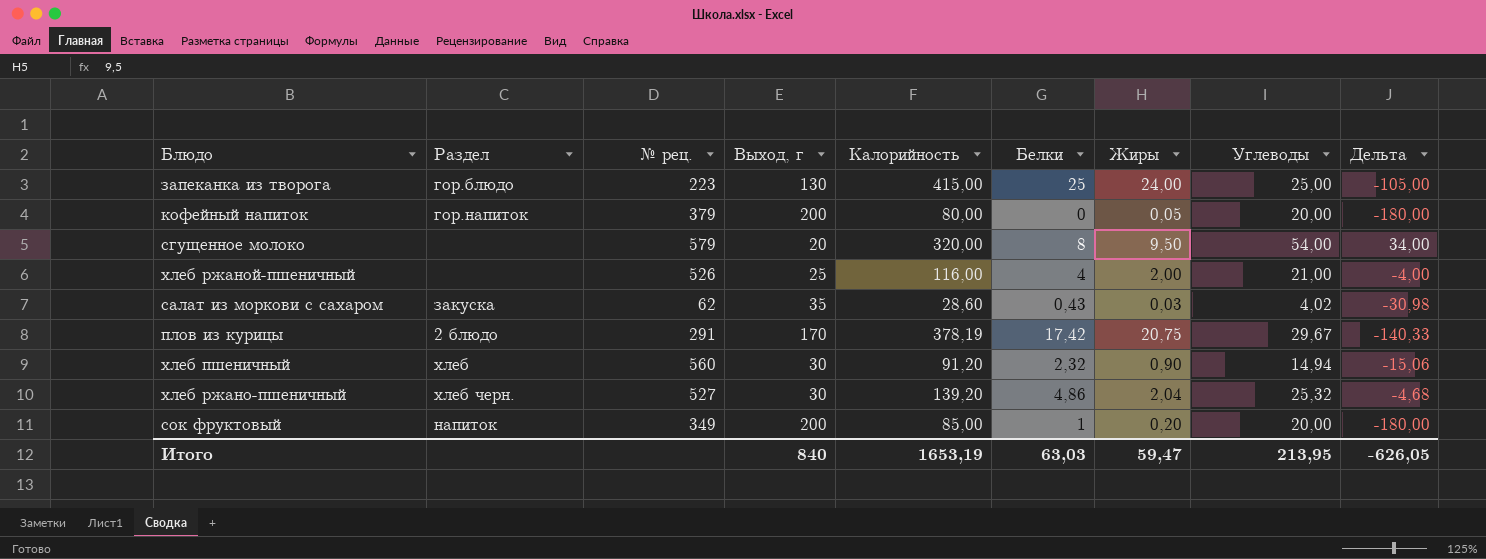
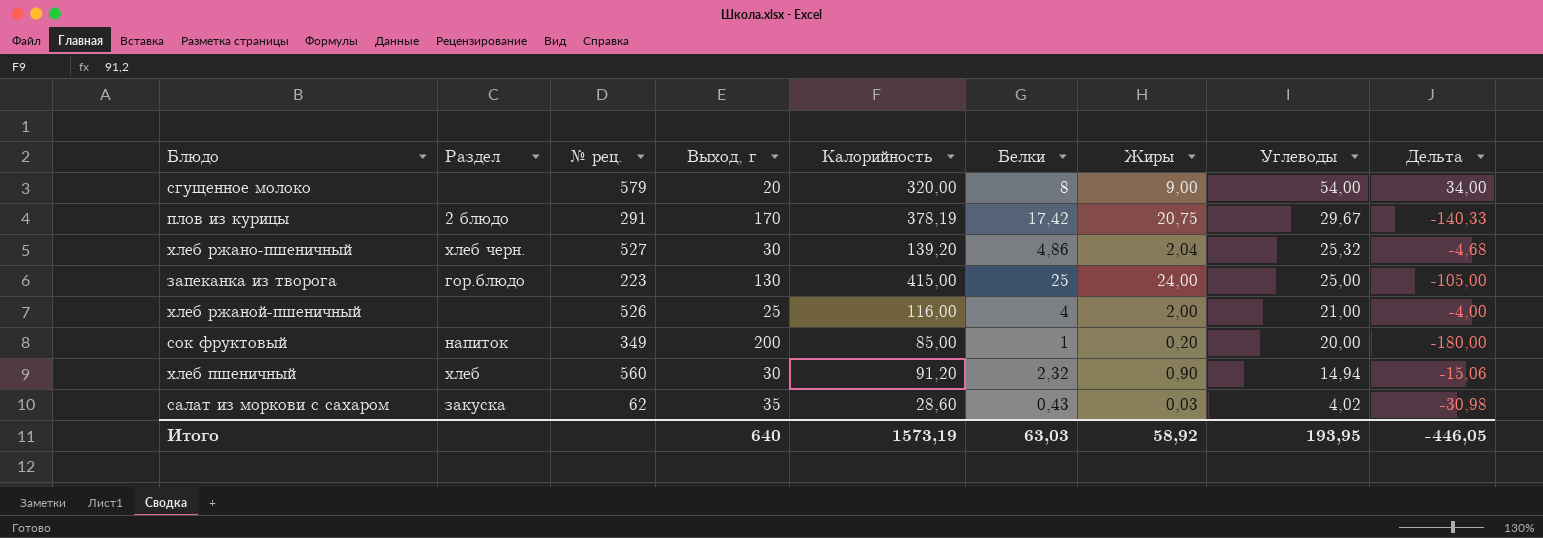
row order: none -> Углеводы descending
row кофейный напиток: гор.напиток | 379 | 200 | 80,00 | 0 | 0,05 | 20,00 | -180,00 -> none
сгущенное молоко | Жиры: 9,50 -> 9,00
Итого | Выход, г: 840 -> 640
Итого | Калорийность: 1653,19 -> 1573,19
Итого | Жиры: 59,47 -> 58,92
Итого | Углеводы: 213,95 -> 193,95
Итого | Дельта: -626,05 -> -446,05

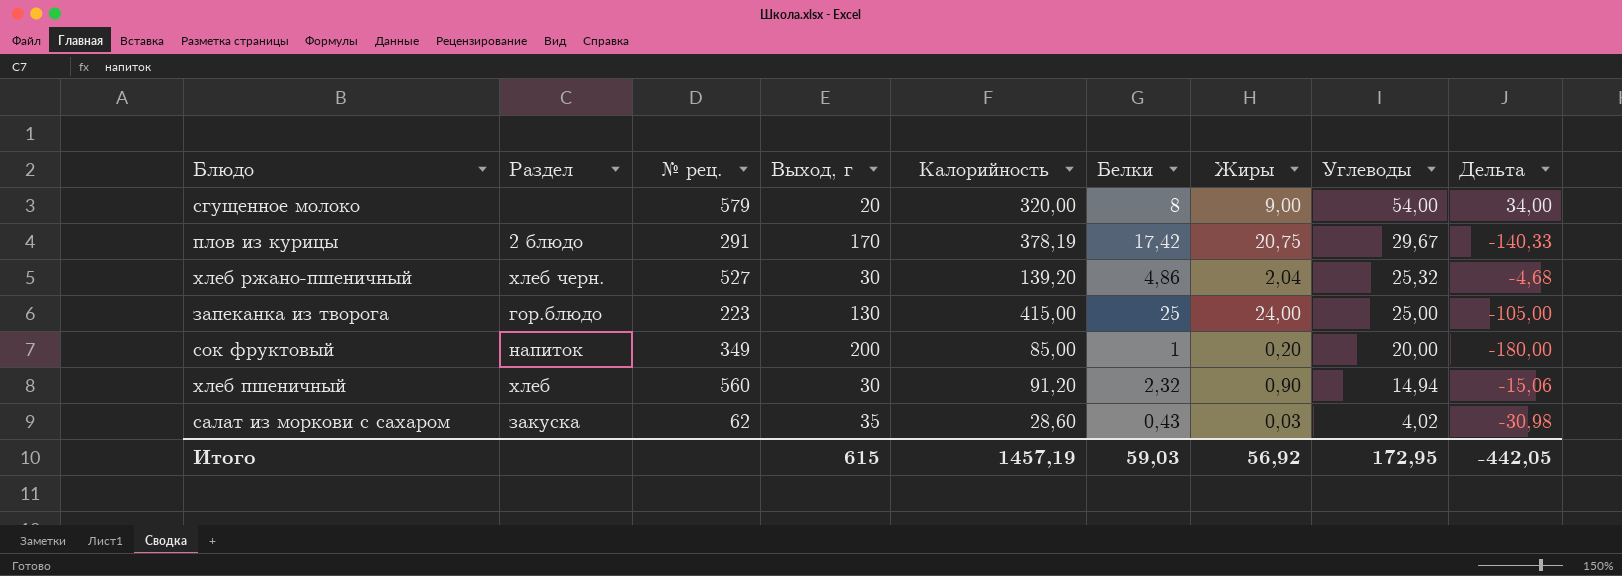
row хлеб ржаной-пшеничный: none | 526 | 25 | 116,00 | 4 | 2,00 | 21,00 | -4,00 -> none
Итого | Выход, г: 640 -> 615
Итого | Калорийность: 1573,19 -> 1457,19
Итого | Белки: 63,03 -> 59,03
Итого | Жиры: 58,92 -> 56,92
Итого | Углеводы: 193,95 -> 172,95
Итого | Дельта: -446,05 -> -442,05

